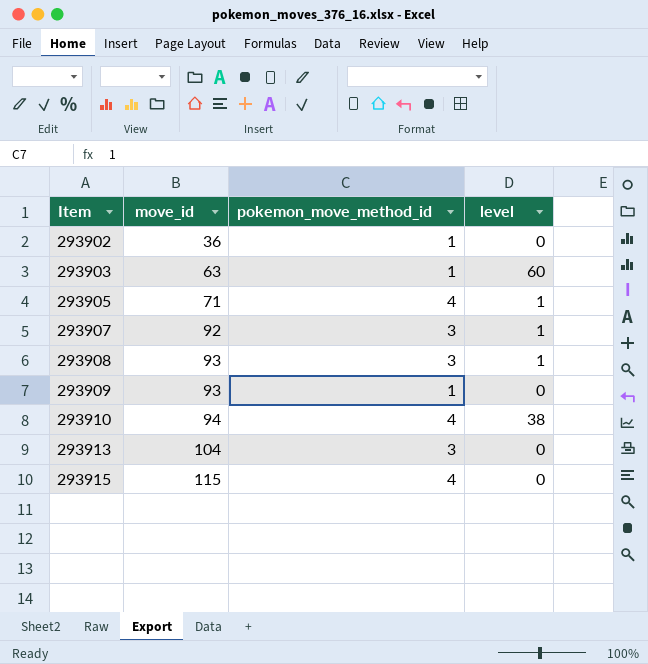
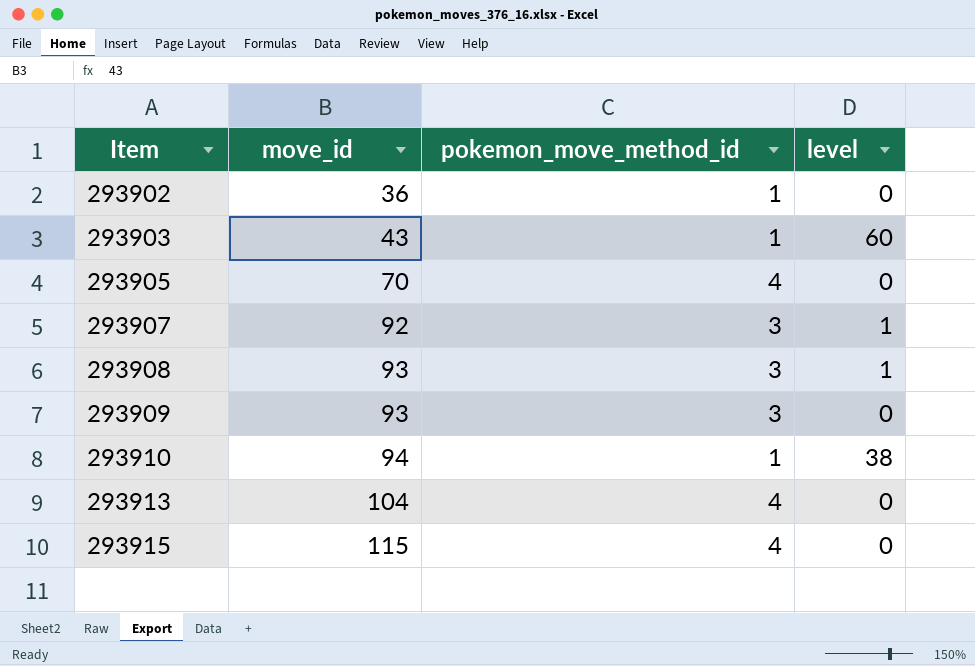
293903 | move_id: 63 -> 43
293905 | move_id: 71 -> 70
293905 | level: 1 -> 0
293909 | pokemon_move_method_id: 1 -> 3
293910 | pokemon_move_method_id: 4 -> 1
293913 | pokemon_move_method_id: 3 -> 4

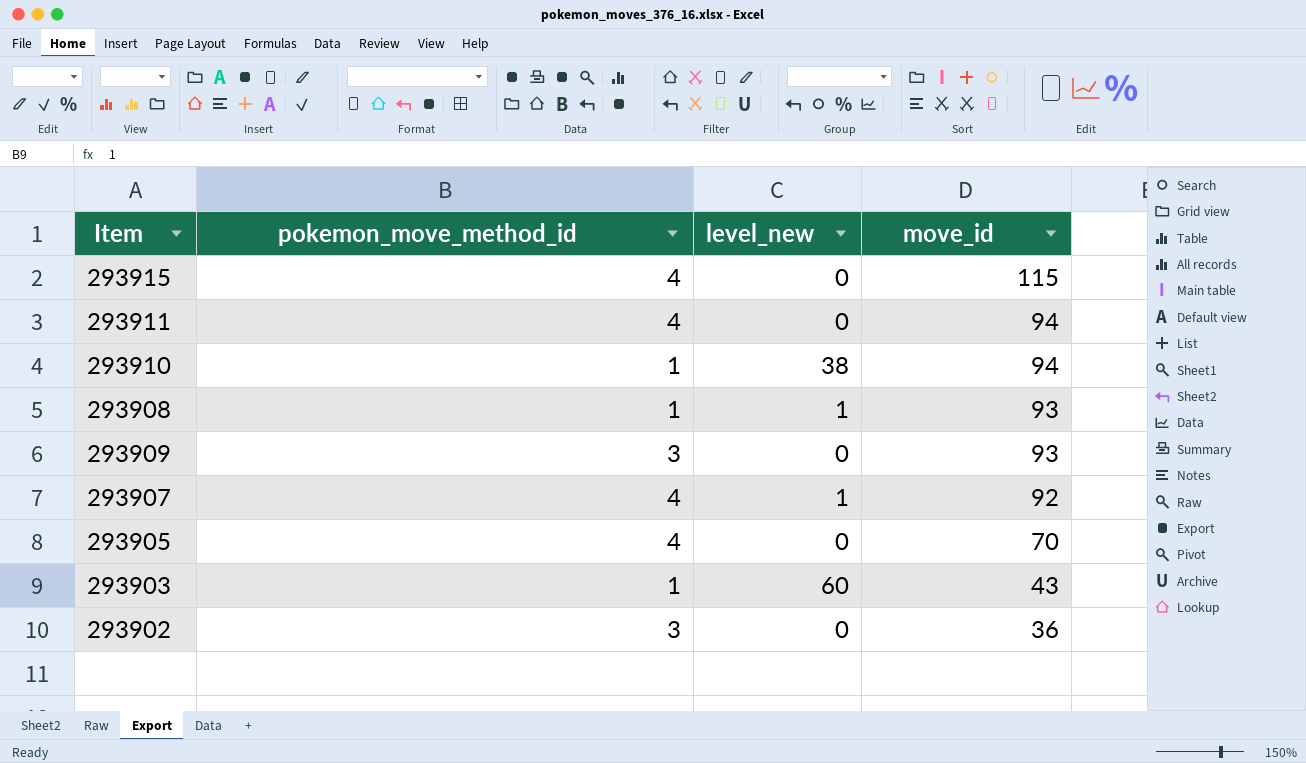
row order: Item ascending -> move_id descending
column name: level -> level_new
column move_id | position: 2 -> 4
row 293913: 104 | 4 | 0 -> none
row 293911: none -> 4 | 0 | 94
293908 | pokemon_move_method_id: 3 -> 1
293907 | pokemon_move_method_id: 3 -> 4
293902 | pokemon_move_method_id: 1 -> 3

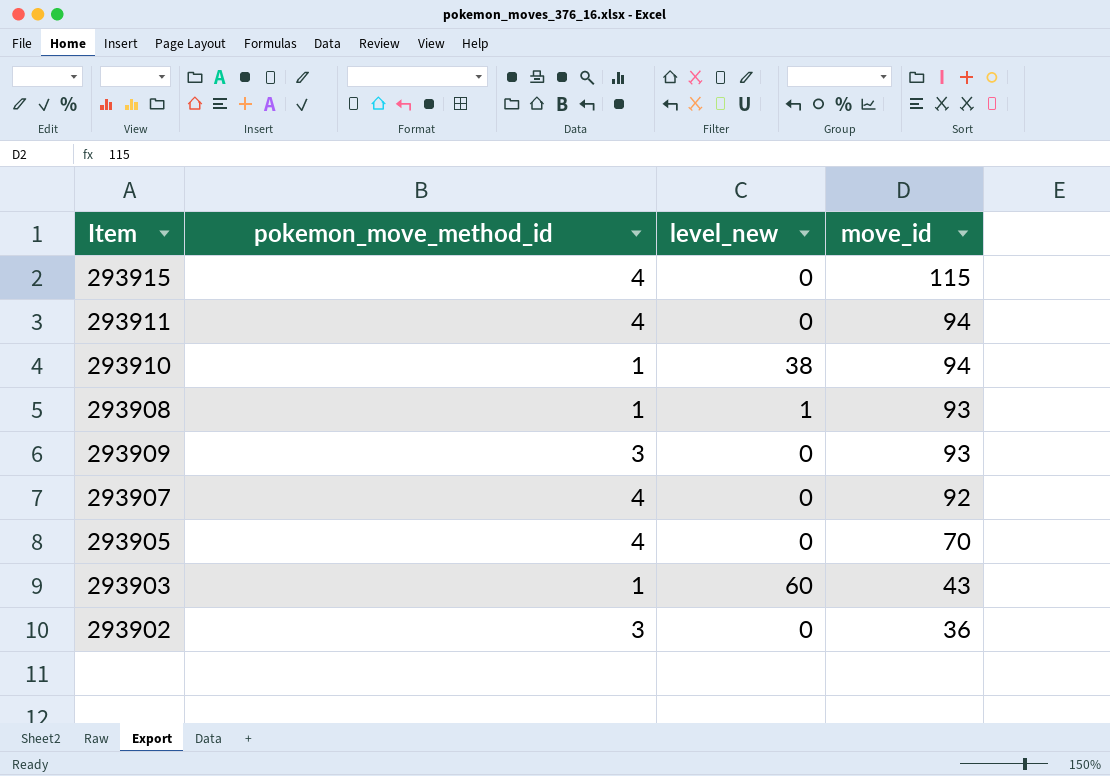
293907 | level_new: 1 -> 0

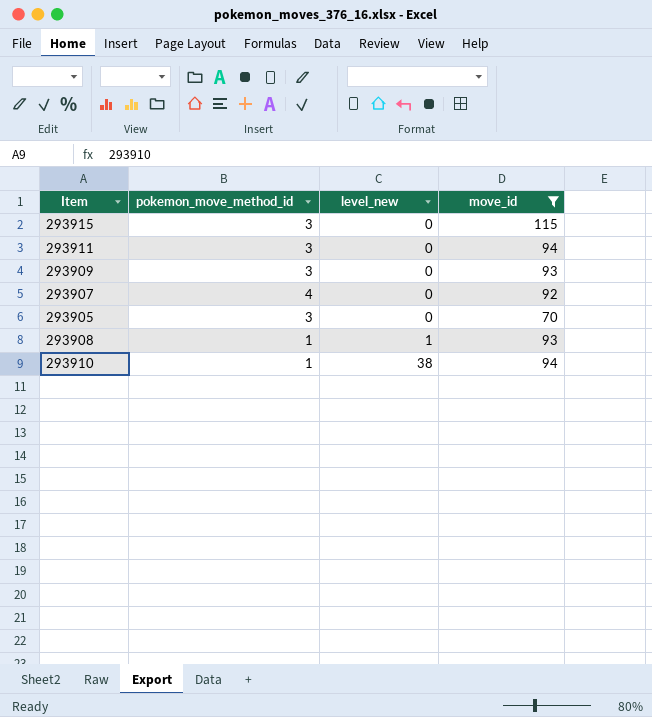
filter: none -> move_id >= 70
row order: move_id descending -> level_new ascending
293915 | pokemon_move_method_id: 4 -> 3
293911 | pokemon_move_method_id: 4 -> 3
293905 | pokemon_move_method_id: 4 -> 3

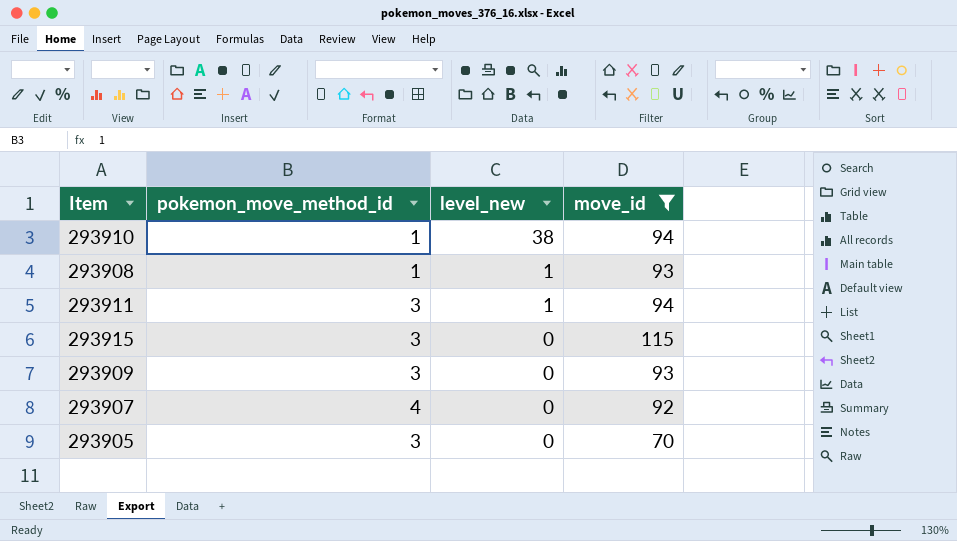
row order: level_new ascending -> level_new descending
293911 | level_new: 0 -> 1

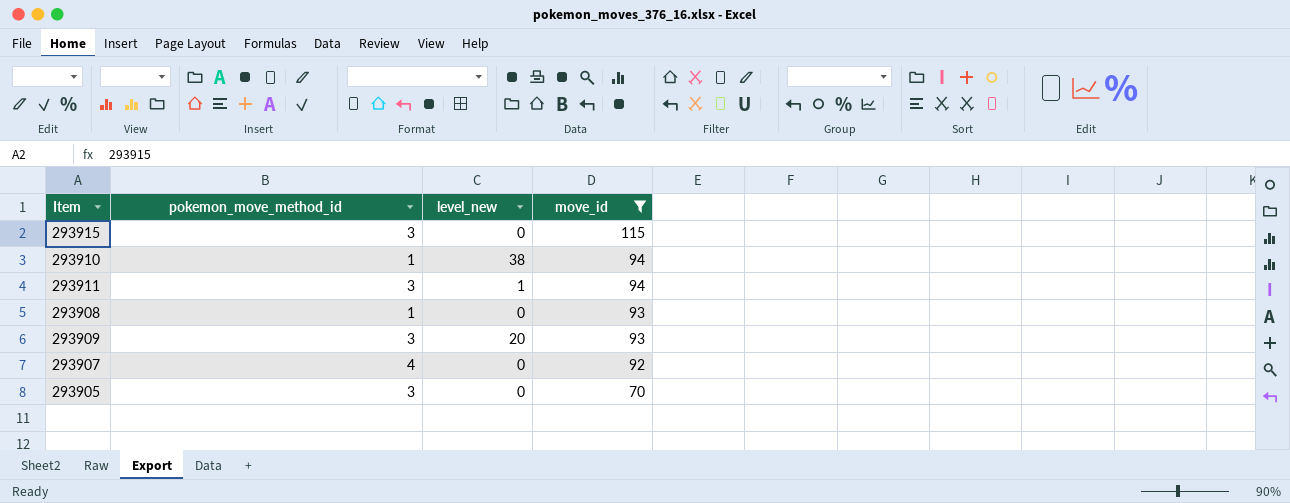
row order: level_new descending -> move_id descending
293908 | level_new: 1 -> 0
293909 | level_new: 0 -> 20

